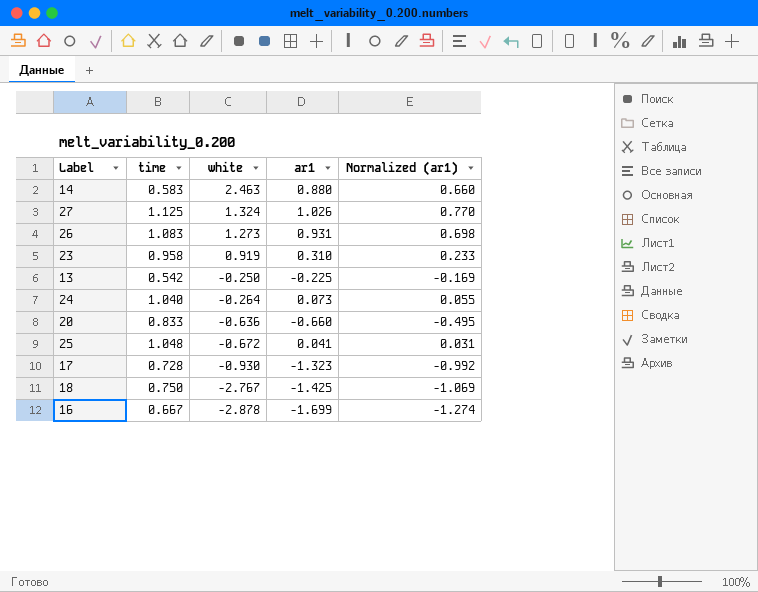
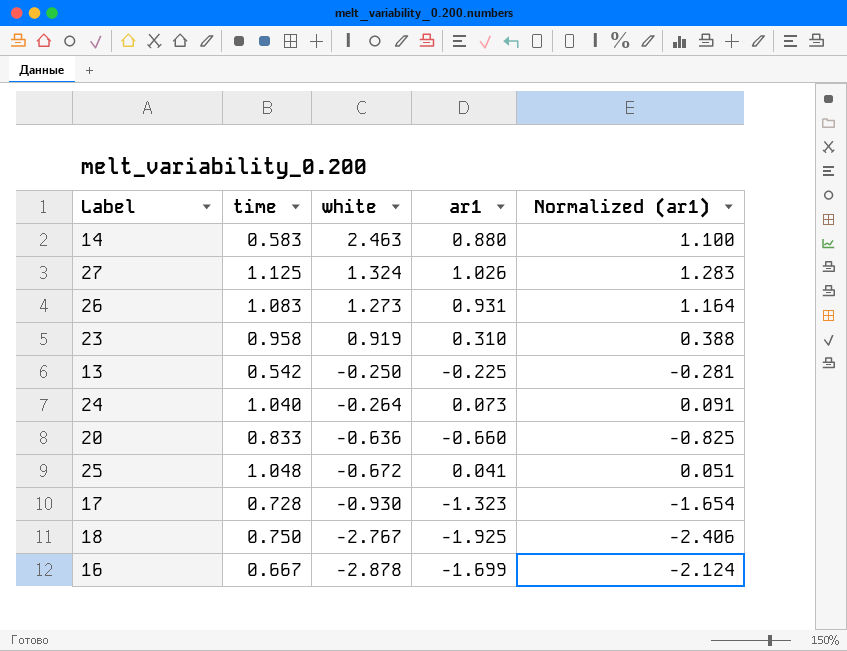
column Normalized (ar1) | formula: [ar1] * 0.75 -> [ar1] * 1.25
18 | ar1: -1.425 -> -1.925

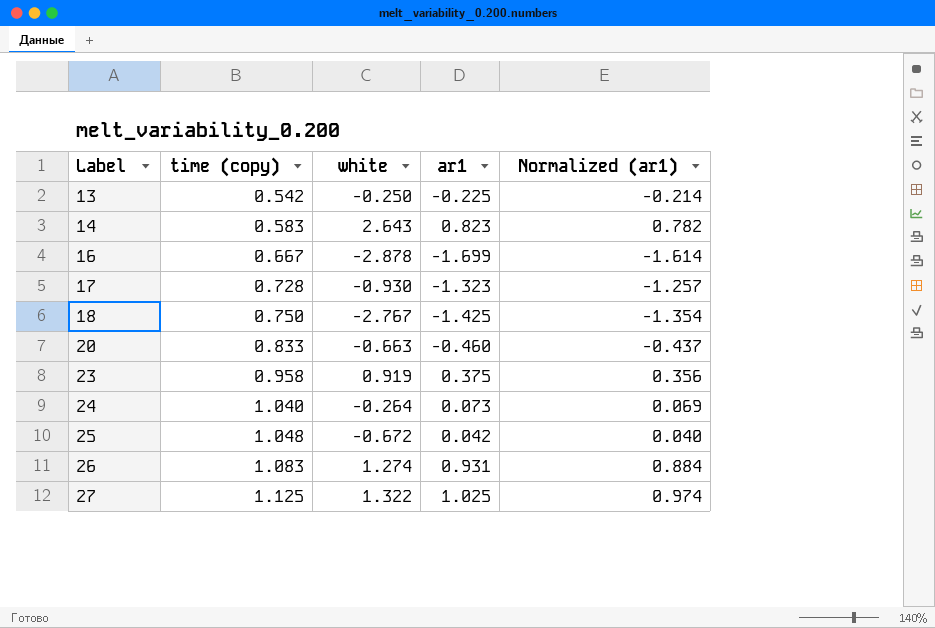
row order: white descending -> Label ascending
column name: time -> time (copy)
column Normalized (ar1) | formula: [ar1] * 1.25 -> [ar1] * 0.95
14 | white: 2.463 -> 2.643
14 | ar1: 0.880 -> 0.823
18 | ar1: -1.925 -> -1.425
20 | white: -0.636 -> -0.663
20 | ar1: -0.660 -> -0.460
23 | ar1: 0.310 -> 0.375
25 | ar1: 0.041 -> 0.042
26 | white: 1.273 -> 1.274
27 | white: 1.324 -> 1.322
27 | ar1: 1.026 -> 1.025

